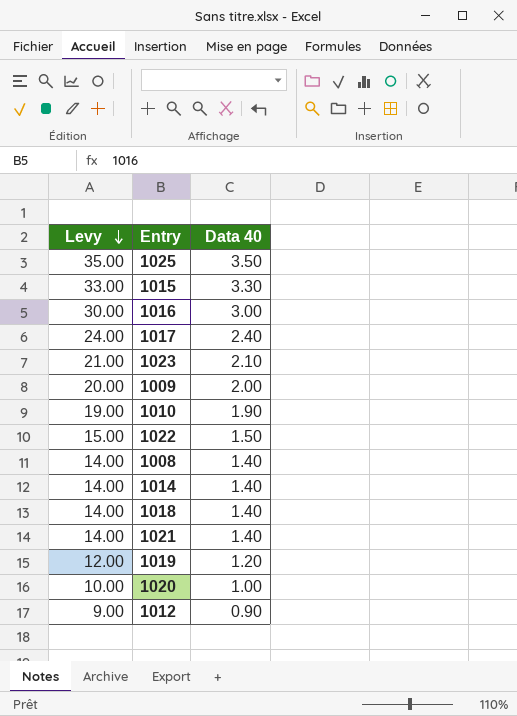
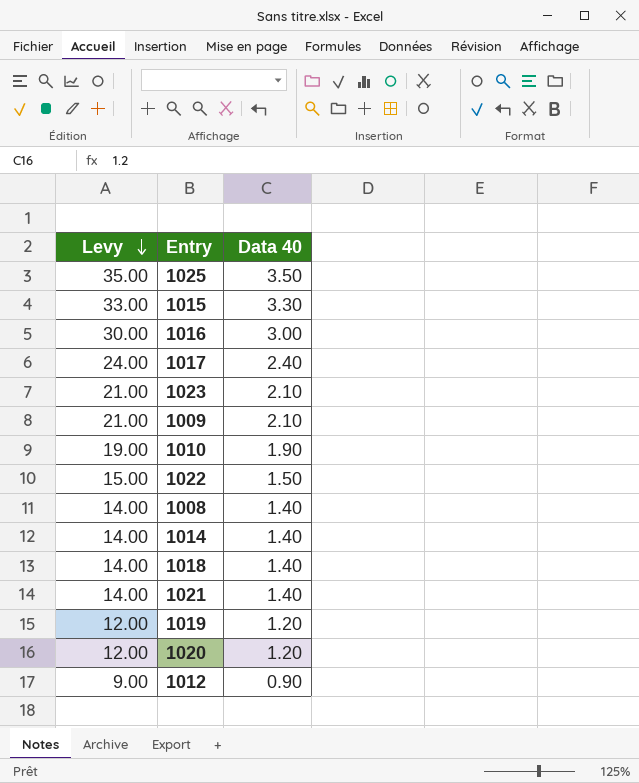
1009 | Levy: 20.00 -> 21.00
1009 | Data 40: 2.00 -> 2.10
1020 | Levy: 10.00 -> 12.00
1020 | Data 40: 1.00 -> 1.20

